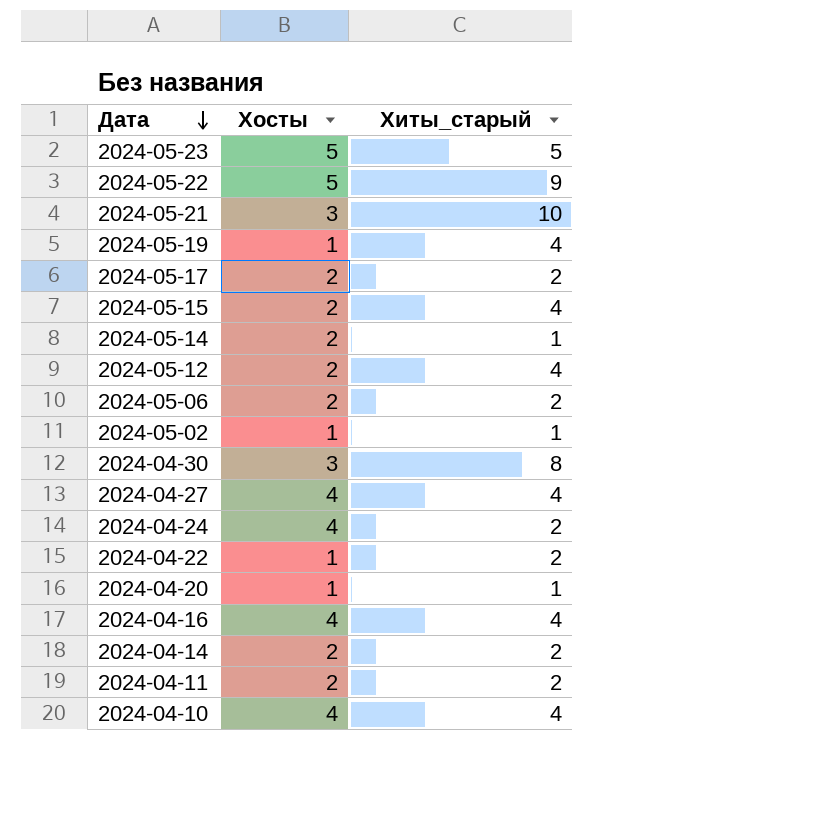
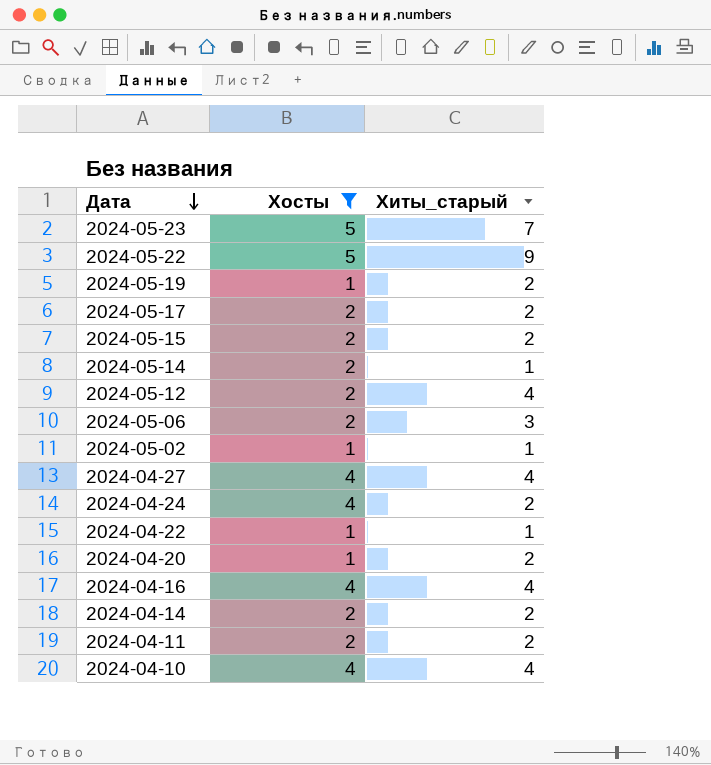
filter: none -> Хосты != 3
2024-05-23 | Хиты_старый: 5 -> 7
2024-05-19 | Хиты_старый: 4 -> 2
2024-05-15 | Хиты_старый: 4 -> 2
2024-05-06 | Хиты_старый: 2 -> 3
2024-04-22 | Хиты_старый: 2 -> 1
2024-04-20 | Хиты_старый: 1 -> 2

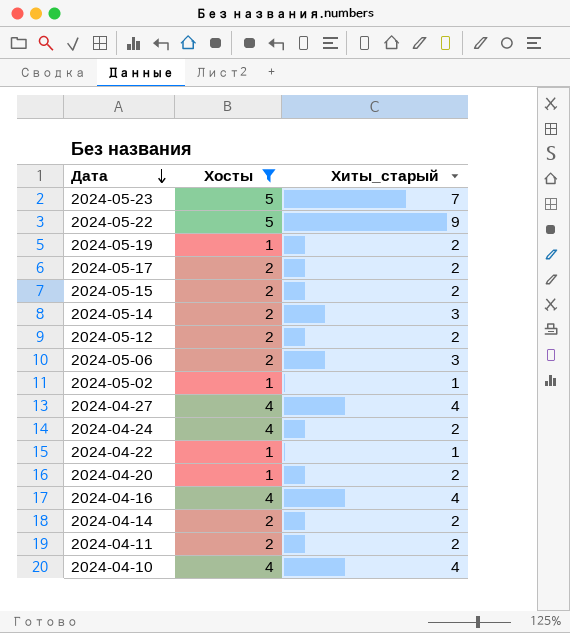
2024-05-14 | Хиты_старый: 1 -> 3
2024-05-12 | Хиты_старый: 4 -> 2

